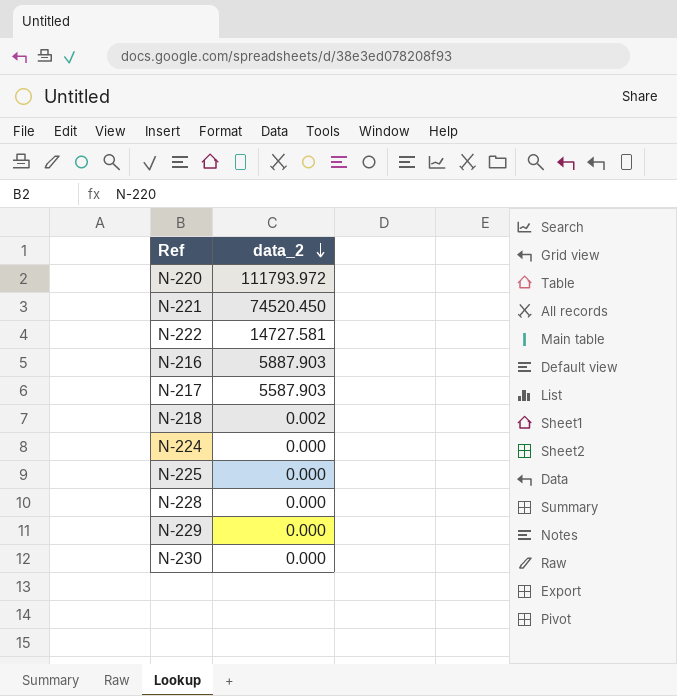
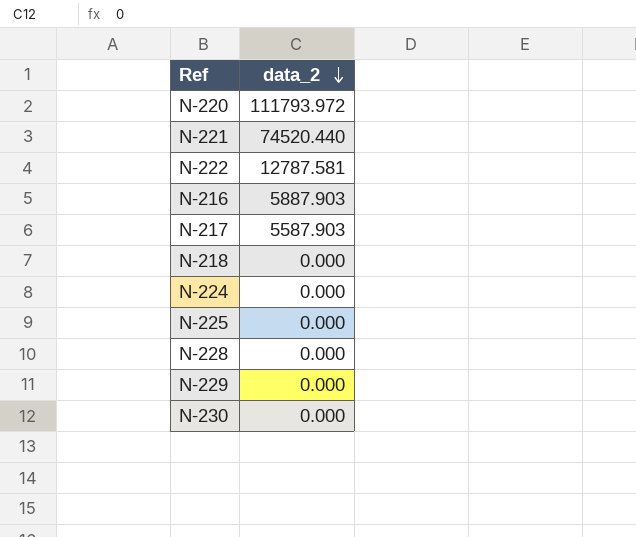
N-221 | data_2: 74520.450 -> 74520.440
N-222 | data_2: 14727.581 -> 12787.581
N-218 | data_2: 0.002 -> 0.000

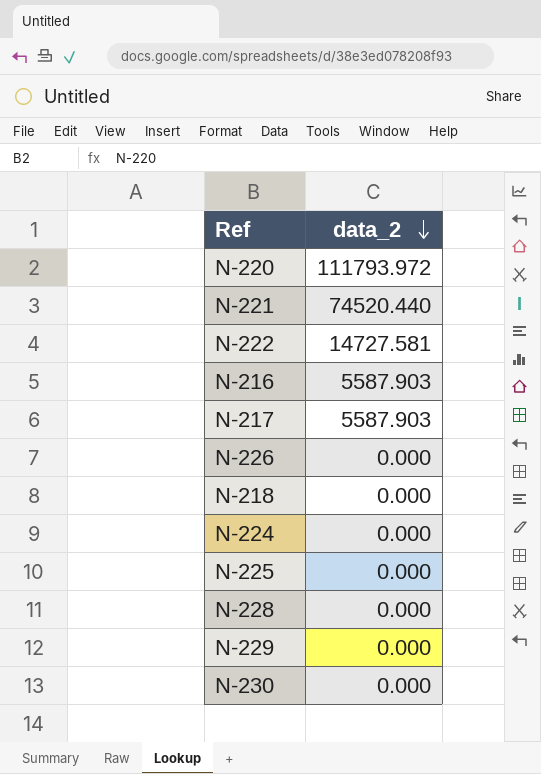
N-222 | data_2: 12787.581 -> 14727.581
N-216 | data_2: 5887.903 -> 5587.903
row N-226: none -> 0.000

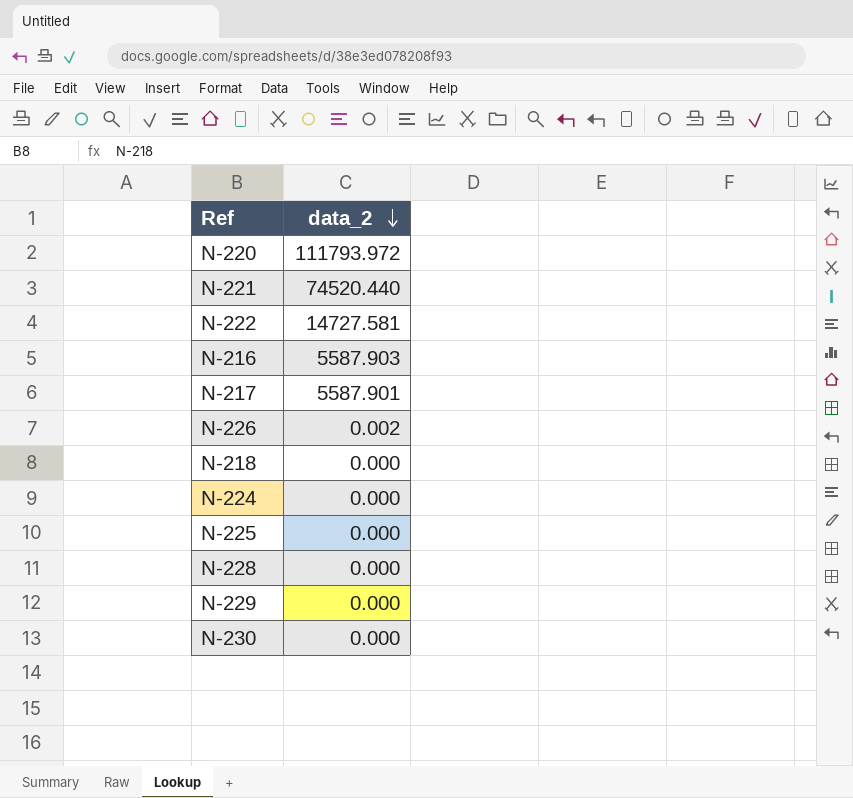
N-217 | data_2: 5587.903 -> 5587.901
N-226 | data_2: 0.000 -> 0.002

